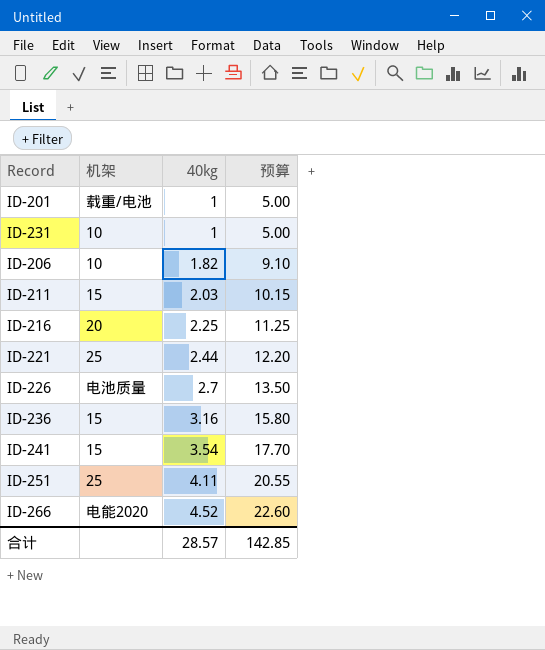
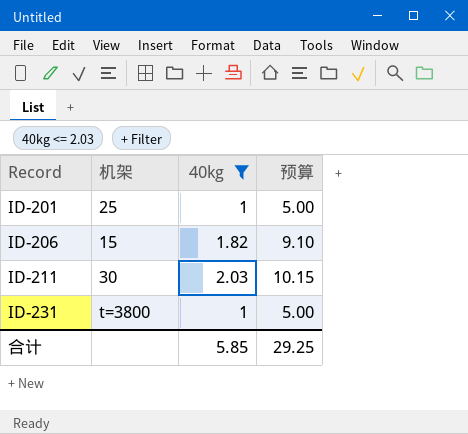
filter: none -> 40kg <= 2.03
row order: 40kg ascending -> Record ascending
ID-201 | 机架: 载重/电池 -> 25
ID-206 | 机架: 10 -> 15
ID-211 | 机架: 15 -> 30
ID-231 | 机架: 10 -> t=3800
合计 | 40kg: 28.57 -> 5.85
合计 | 预算: 142.85 -> 29.25

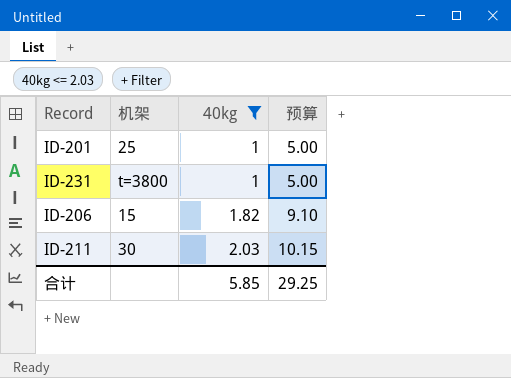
row order: Record ascending -> 40kg ascending

